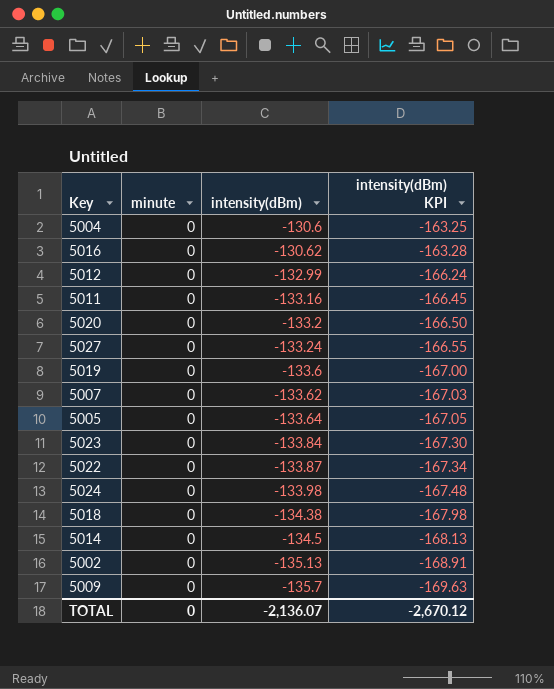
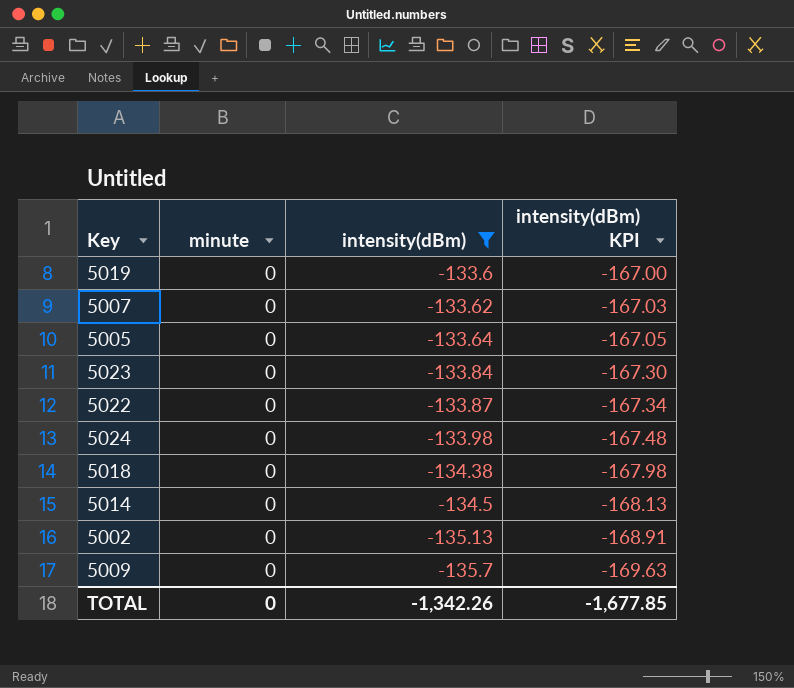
filter: none -> intensity(dBm) <= -133.6
TOTAL | intensity(dBm): -2,136.07 -> -1,342.26
TOTAL | intensity(dBm) KPI: -2,670.12 -> -1,677.85

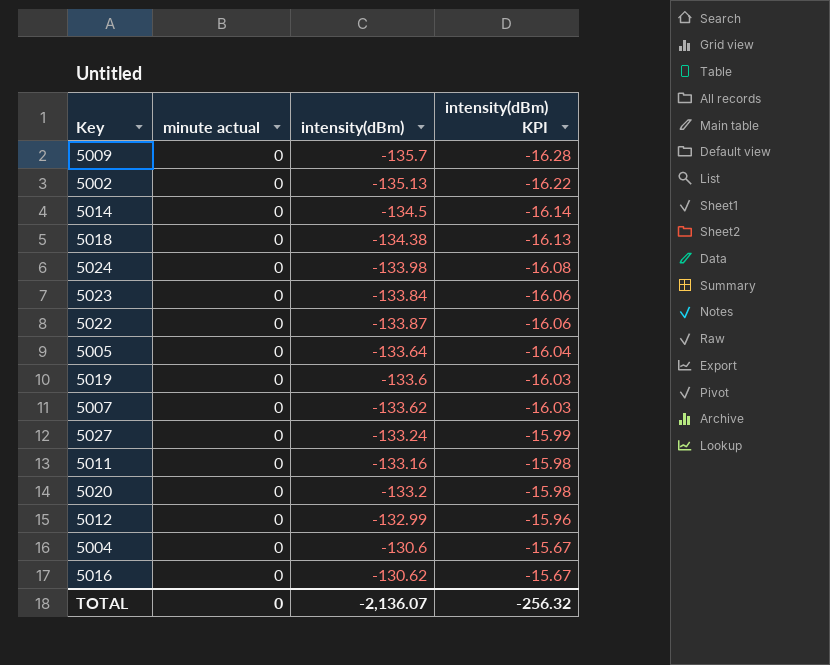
filter: intensity(dBm) <= -133.6 -> none
row order: intensity(dBm) descending -> intensity(dBm) KPI ascending
column name: minute -> minute actual
column intensity(dBm) KPI | formula: [intensity(dBm)] * 1.25 -> [intensity(dBm)] * 0.12
TOTAL | intensity(dBm): -1,342.26 -> -2,136.07
TOTAL | intensity(dBm) KPI: -1,677.85 -> -256.32

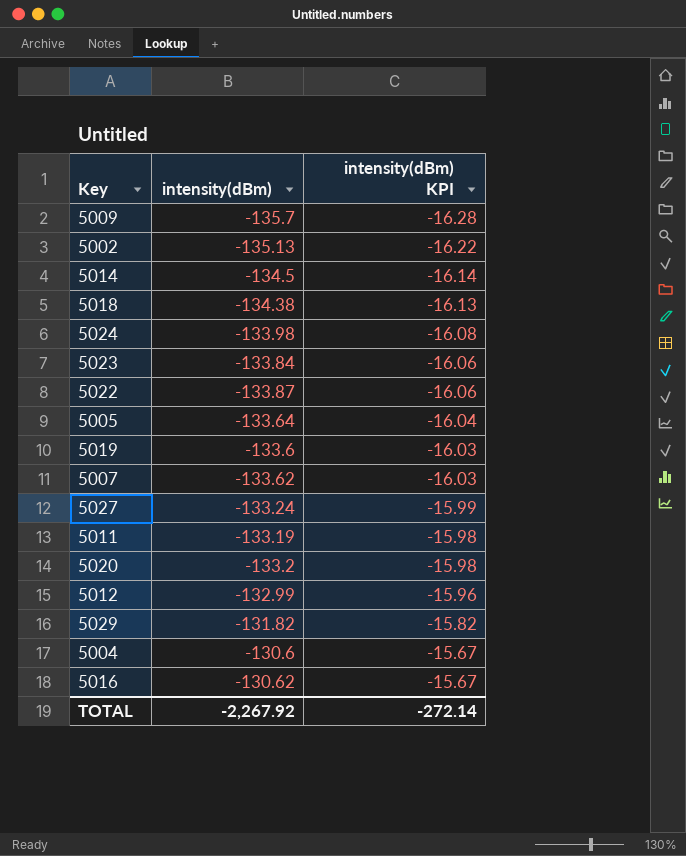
column minute actual | position: 2 -> none
5011 | intensity(dBm): -133.16 -> -133.19
row 5029: none -> -131.82 | -15.82
TOTAL | intensity(dBm): -2,136.07 -> -2,267.92
TOTAL | intensity(dBm) KPI: -256.32 -> -272.14

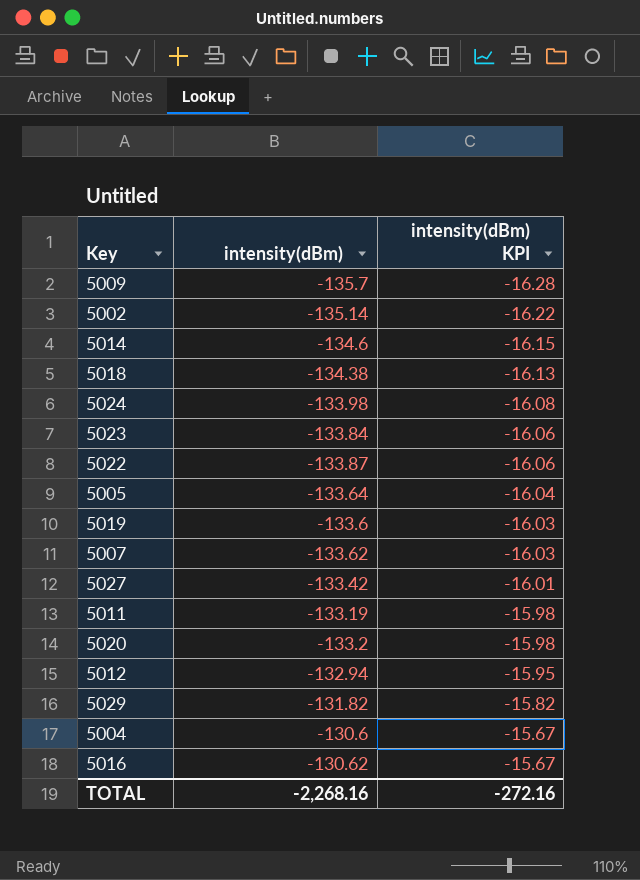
5002 | intensity(dBm): -135.13 -> -135.14
5014 | intensity(dBm): -134.5 -> -134.6
5014 | intensity(dBm) KPI: -16.14 -> -16.15
5027 | intensity(dBm): -133.24 -> -133.42
5027 | intensity(dBm) KPI: -15.99 -> -16.01
5012 | intensity(dBm): -132.99 -> -132.94
5012 | intensity(dBm) KPI: -15.96 -> -15.95
TOTAL | intensity(dBm): -2,267.92 -> -2,268.16
TOTAL | intensity(dBm) KPI: -272.14 -> -272.16

